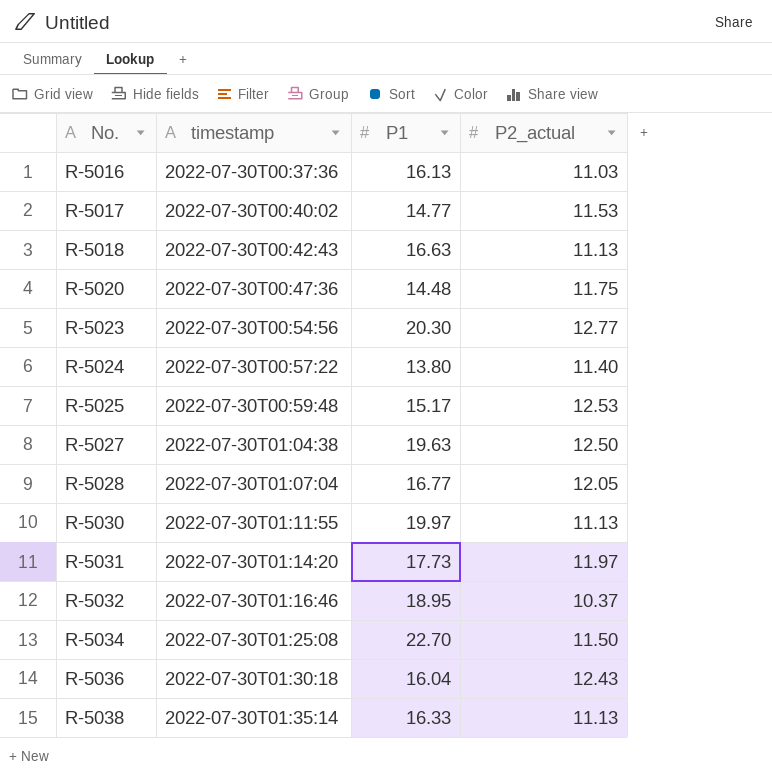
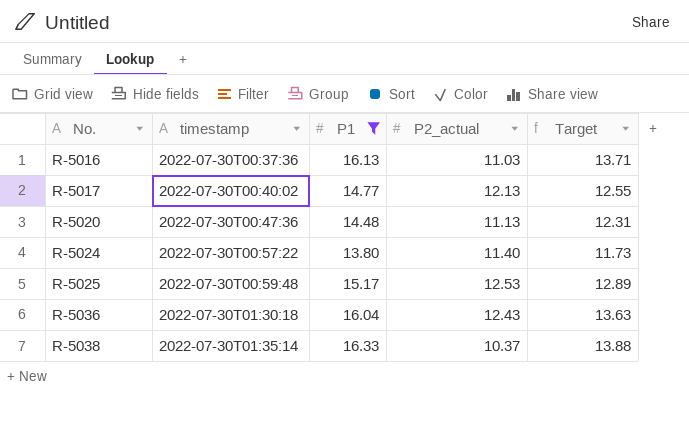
filter: none -> P1 <= 16.33
column Target | formula: none -> [P1] * 0.85
R-5017 | P2_actual: 11.53 -> 12.13
R-5020 | P2_actual: 11.75 -> 11.13
R-5038 | P2_actual: 11.13 -> 10.37

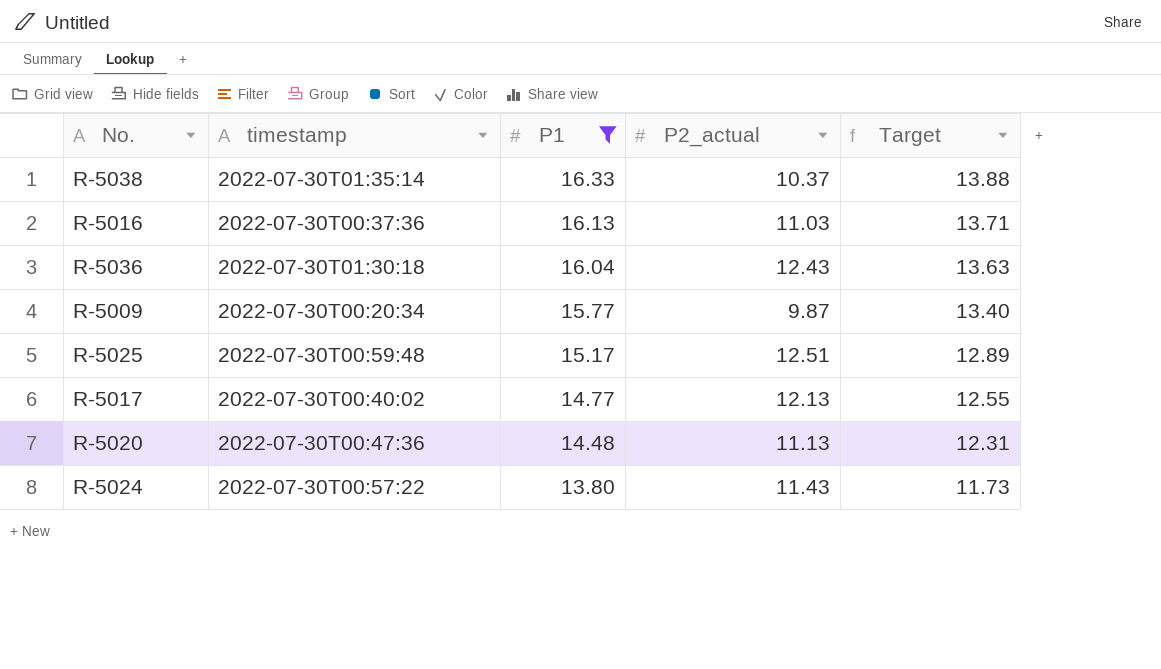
row order: No. ascending -> P1 descending
row R-5009: none -> 2022-07-30T00:20:34 | 15.77 | 9.87 | 13.40
R-5025 | P2_actual: 12.53 -> 12.51
R-5024 | P2_actual: 11.40 -> 11.43

